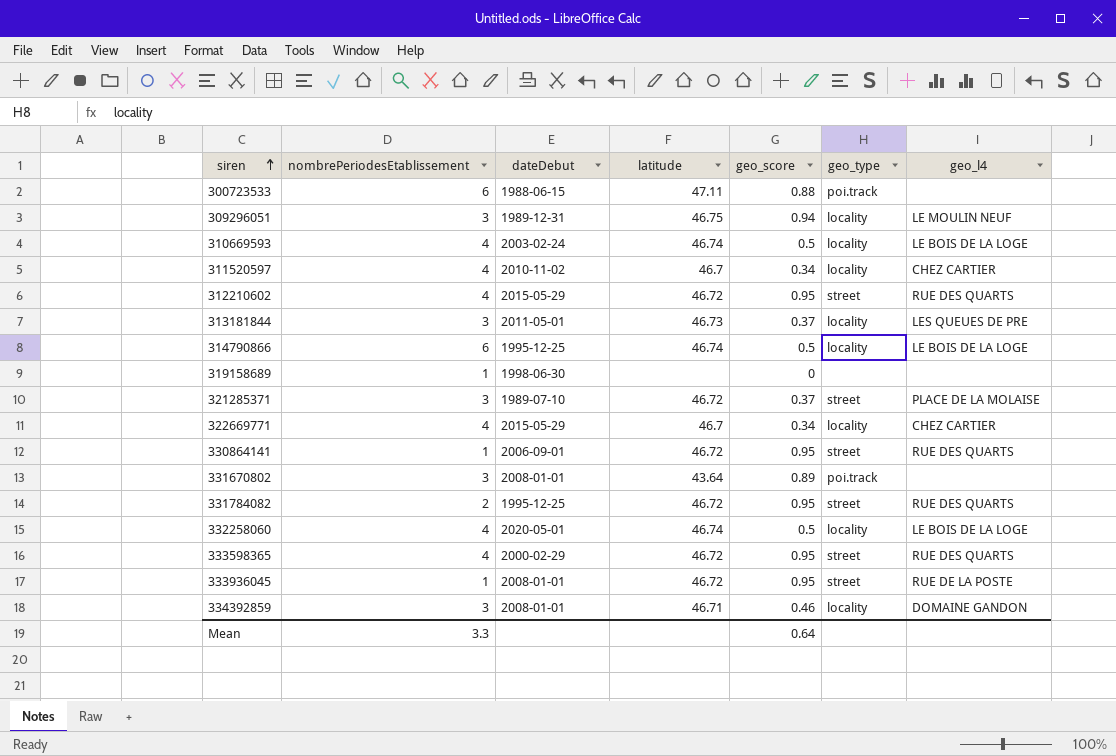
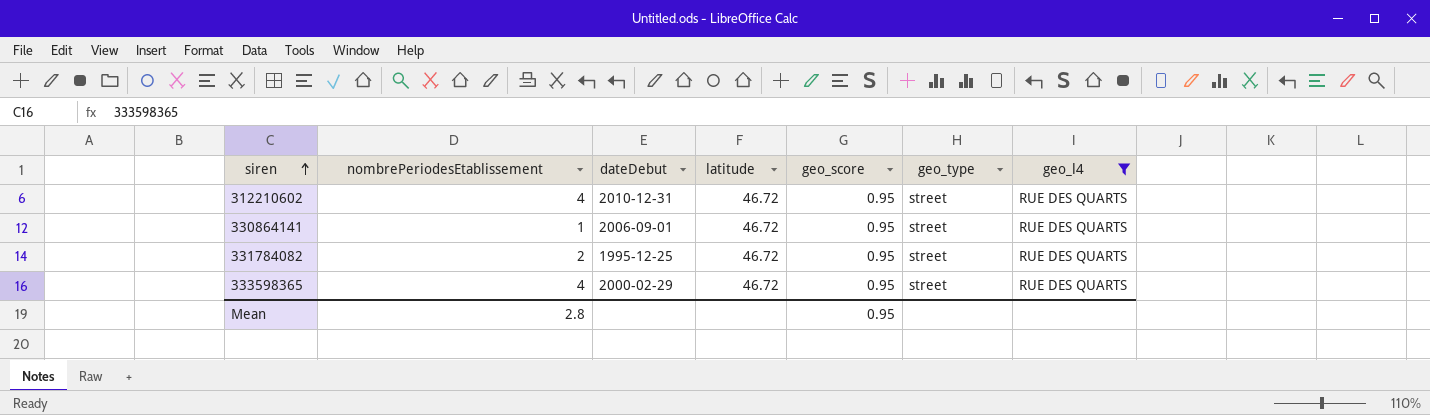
filter: none -> geo_l4 = RUE DES QUARTS
312210602 | dateDebut: 2015-05-29 -> 2010-12-31
Mean | nombrePeriodesEtablissement: 3.3 -> 2.8
Mean | geo_score: 0.64 -> 0.95

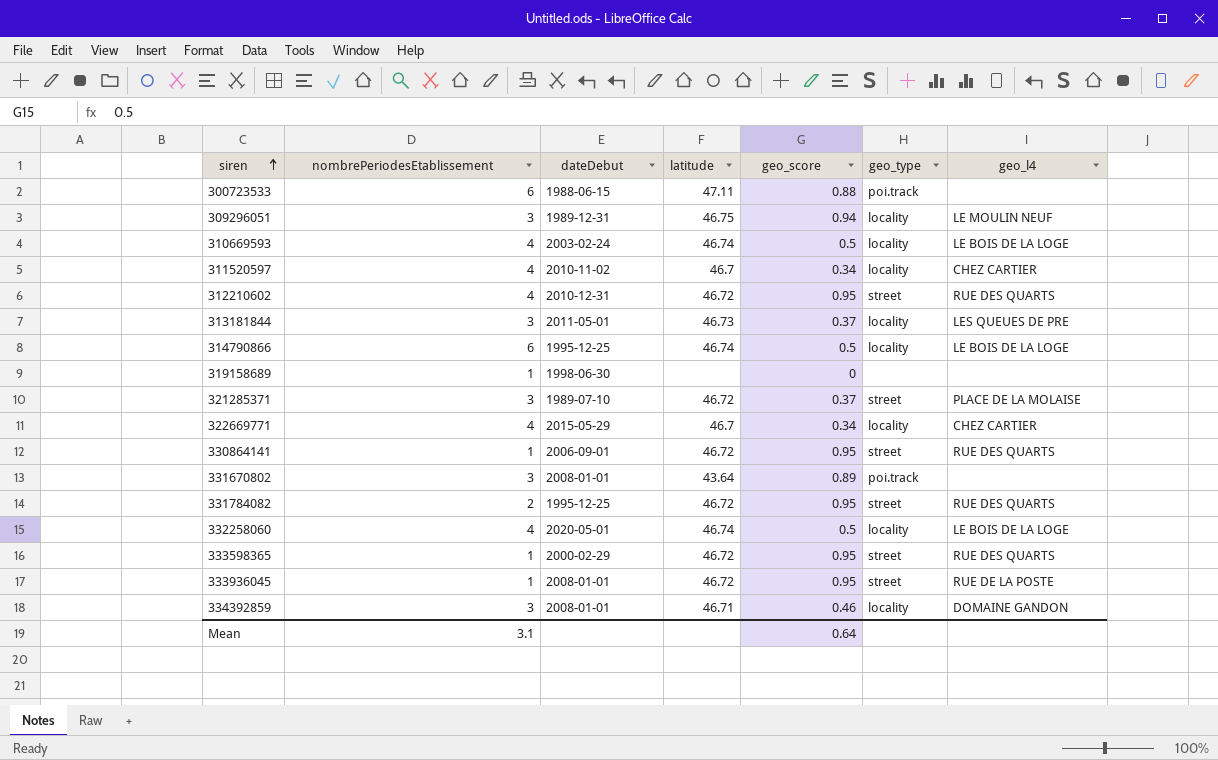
filter: geo_l4 = RUE DES QUARTS -> none
333598365 | nombrePeriodesEtablissement: 4 -> 1
Mean | nombrePeriodesEtablissement: 2.8 -> 3.1
Mean | geo_score: 0.95 -> 0.64

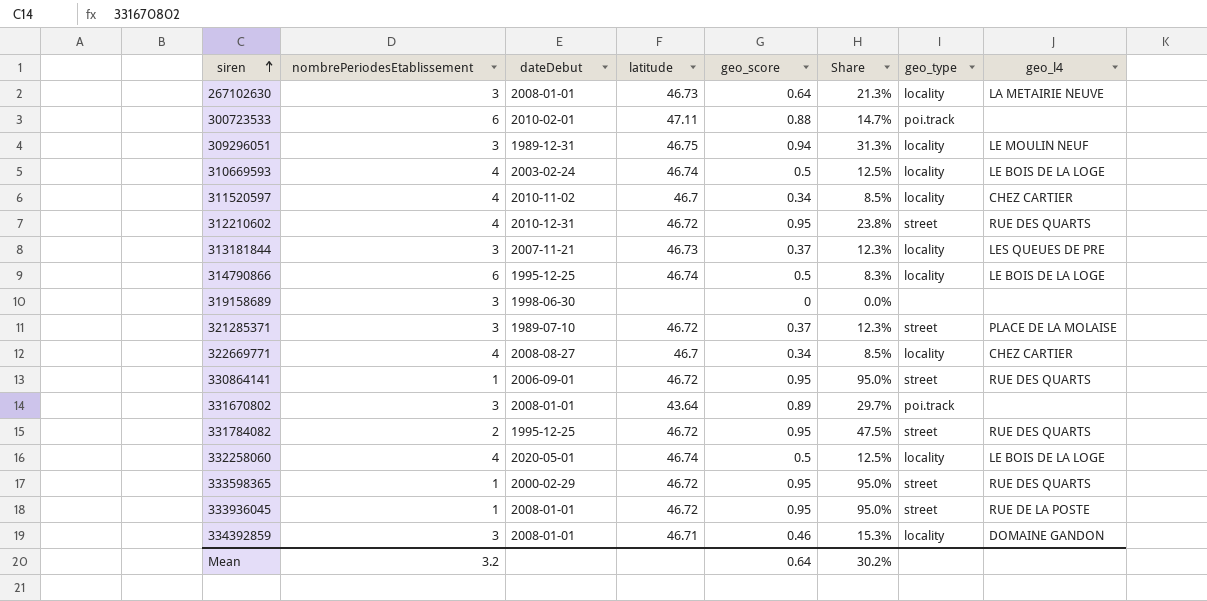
column Share | formula: none -> [geo_score] / [nombrePeriodesEtablissement]
row 267102630: none -> 3 | 2008-01-01 | 46.73 | 0.64 | 21.3% | locality | LA METAIRIE NEUVE
300723533 | dateDebut: 1988-06-15 -> 2010-02-01
313181844 | dateDebut: 2011-05-01 -> 2007-11-21
319158689 | nombrePeriodesEtablissement: 1 -> 3
322669771 | dateDebut: 2015-05-29 -> 2008-08-27
Mean | nombrePeriodesEtablissement: 3.1 -> 3.2

